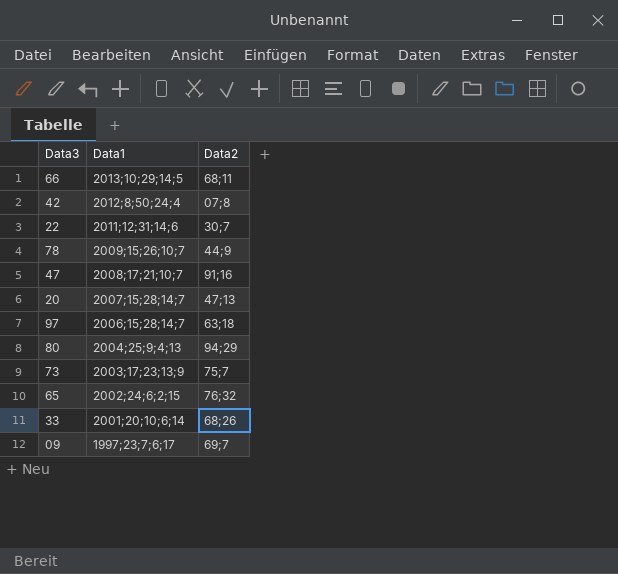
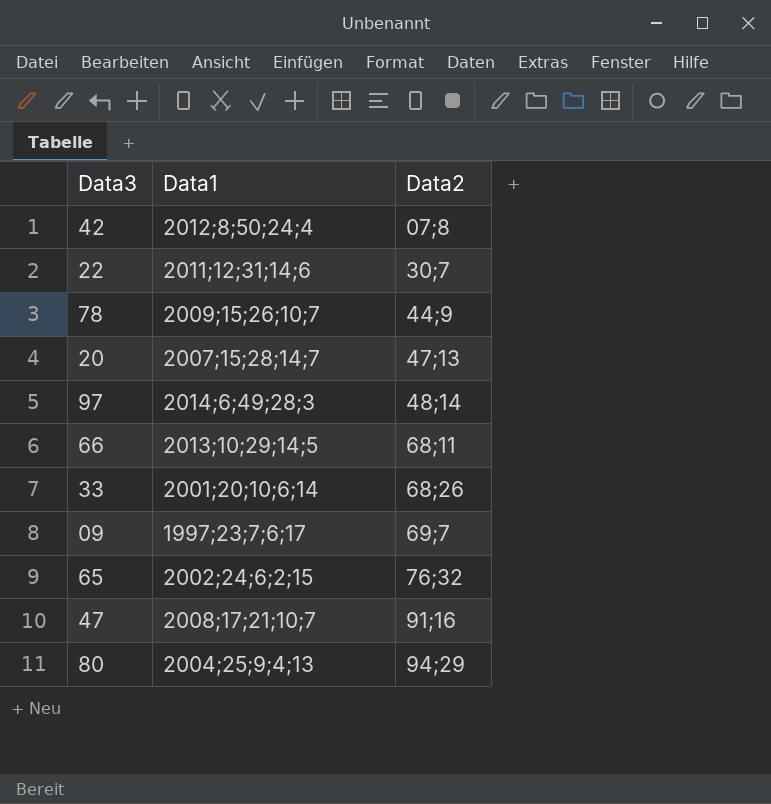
row order: Data1 descending -> Data2 ascending
row 73: 2003;17;23;13;9 | 75;7 -> none
97 | Data1: 2006;15;28;14;7 -> 2014;6;49;28;3
97 | Data2: 63;18 -> 48;14

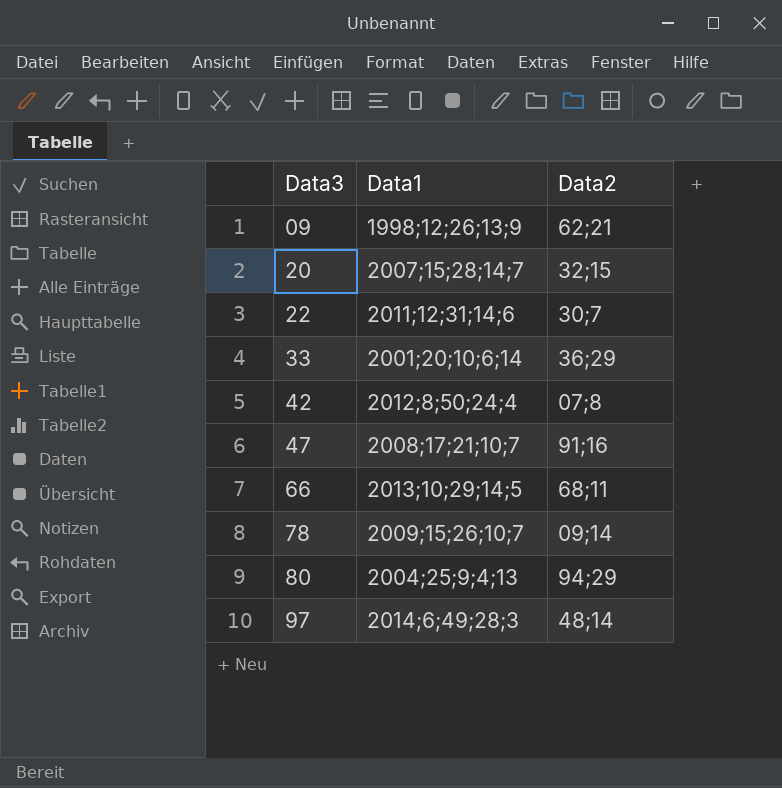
row order: Data2 ascending -> Data3 ascending
row 65: 2002;24;6;2;15 | 76;32 -> none
09 | Data1: 1997;23;7;6;17 -> 1998;12;26;13;9
09 | Data2: 69;7 -> 62;21
20 | Data2: 47;13 -> 32;15
33 | Data2: 68;26 -> 36;29
78 | Data2: 44;9 -> 09;14

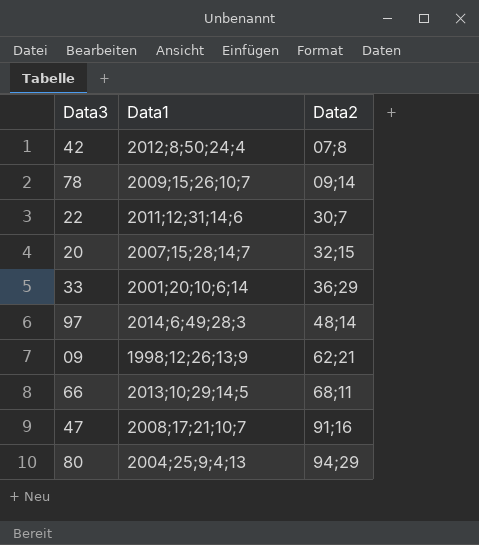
row order: Data3 ascending -> Data2 ascending

